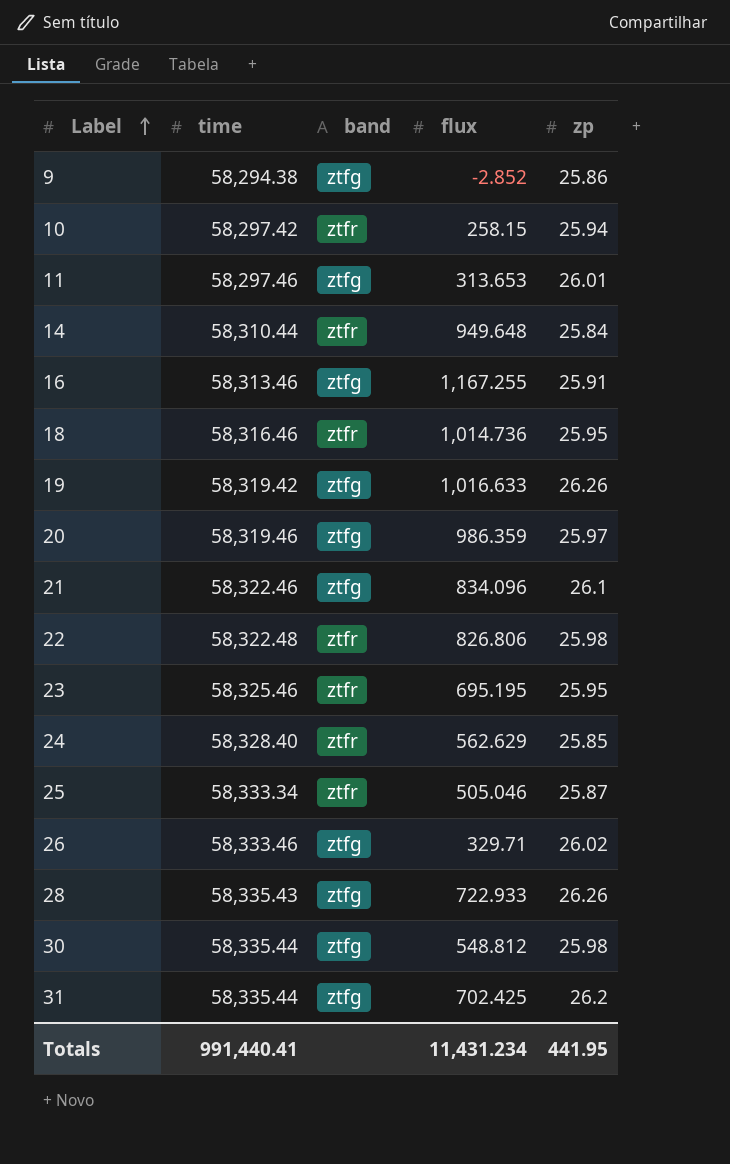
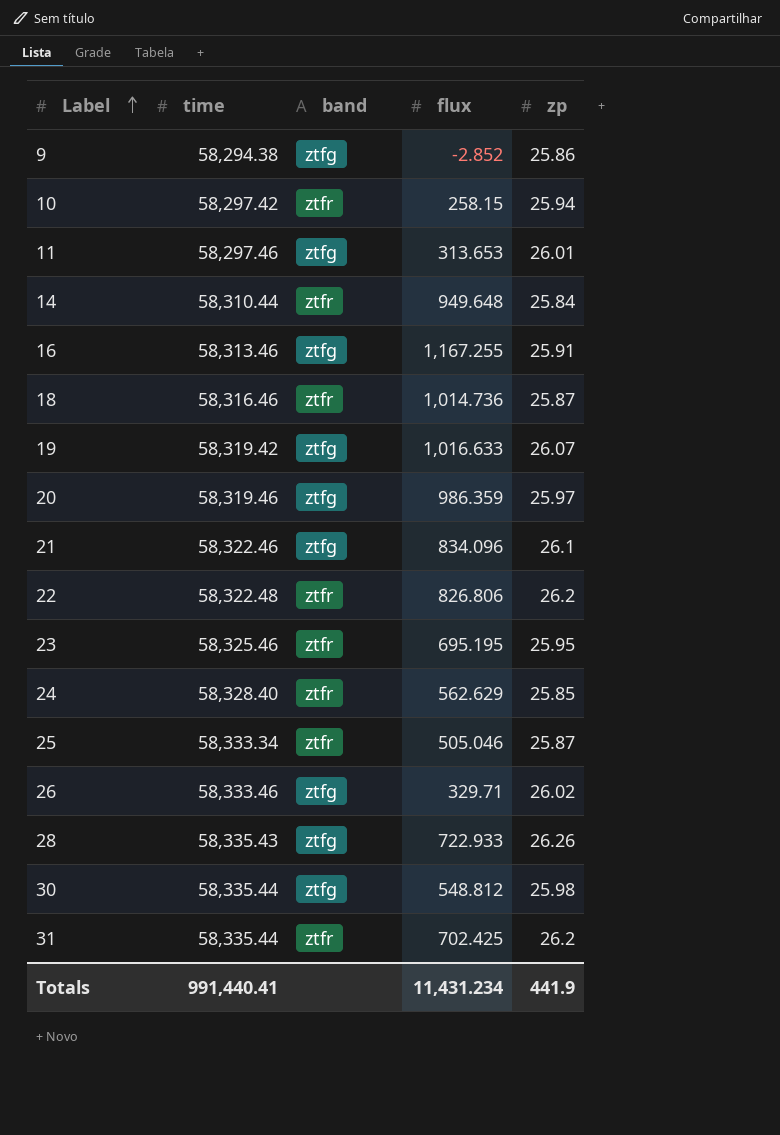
18 | zp: 25.95 -> 25.87
19 | zp: 26.26 -> 26.07
22 | zp: 25.98 -> 26.2
31 | band: ztfg -> ztfr
Totals | zp: 441.95 -> 441.9

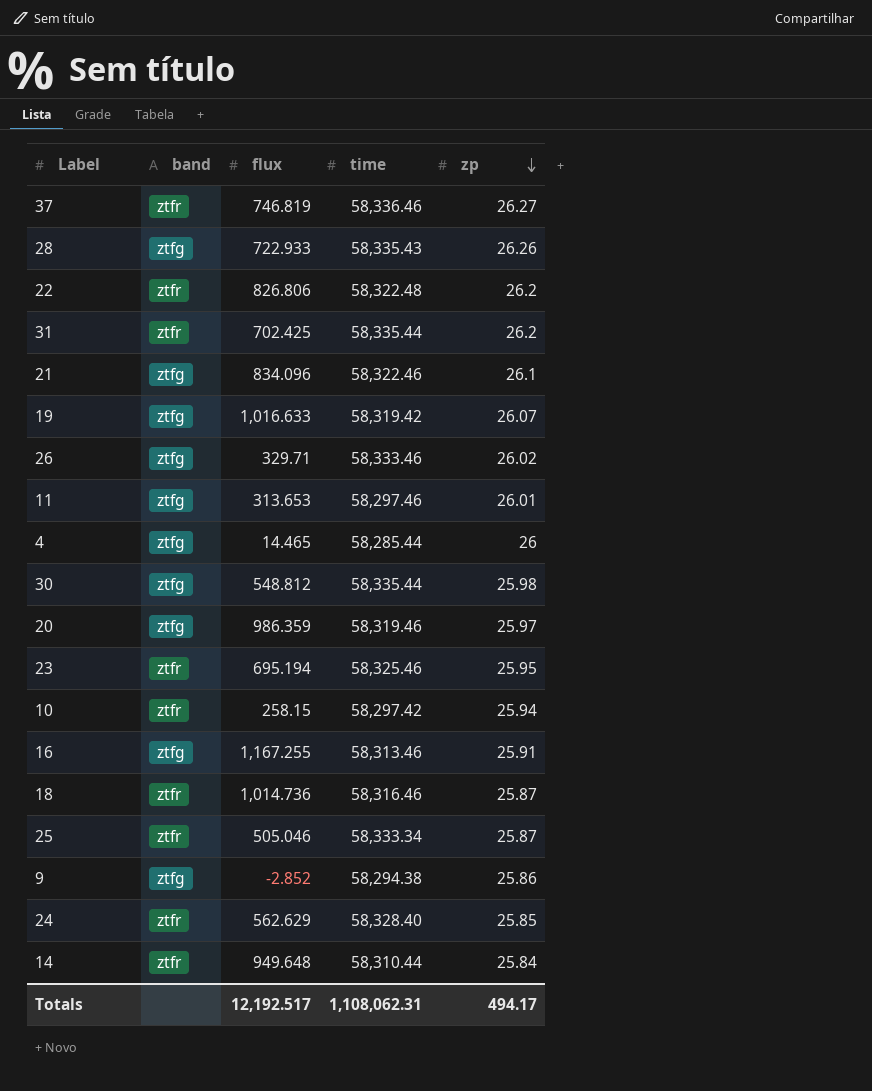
row order: Label ascending -> zp descending
column time | position: 2 -> 4
row 37: none -> ztfr | 746.819 | 58,336.46 | 26.27
row 4: none -> ztfg | 14.465 | 58,285.44 | 26
23 | flux: 695.195 -> 695.194
Totals | flux: 11,431.234 -> 12,192.517
Totals | time: 991,440.41 -> 1,108,062.31
Totals | zp: 441.9 -> 494.17

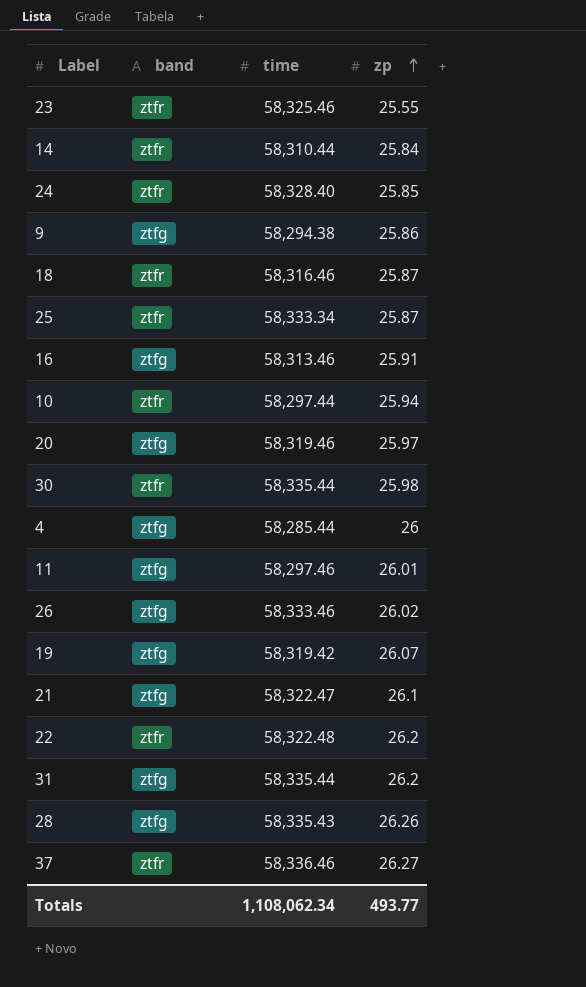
row order: zp descending -> zp ascending
column flux | position: 3 -> none
23 | zp: 25.95 -> 25.55
10 | time: 58,297.42 -> 58,297.44
30 | band: ztfg -> ztfr
21 | time: 58,322.46 -> 58,322.47
31 | band: ztfr -> ztfg
Totals | time: 1,108,062.31 -> 1,108,062.34
Totals | zp: 494.17 -> 493.77

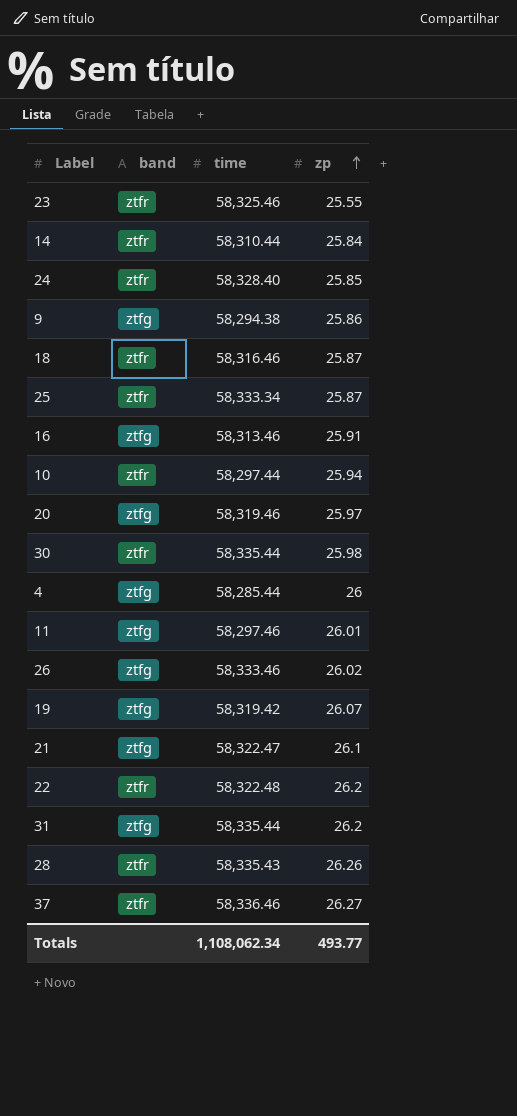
28 | band: ztfg -> ztfr

